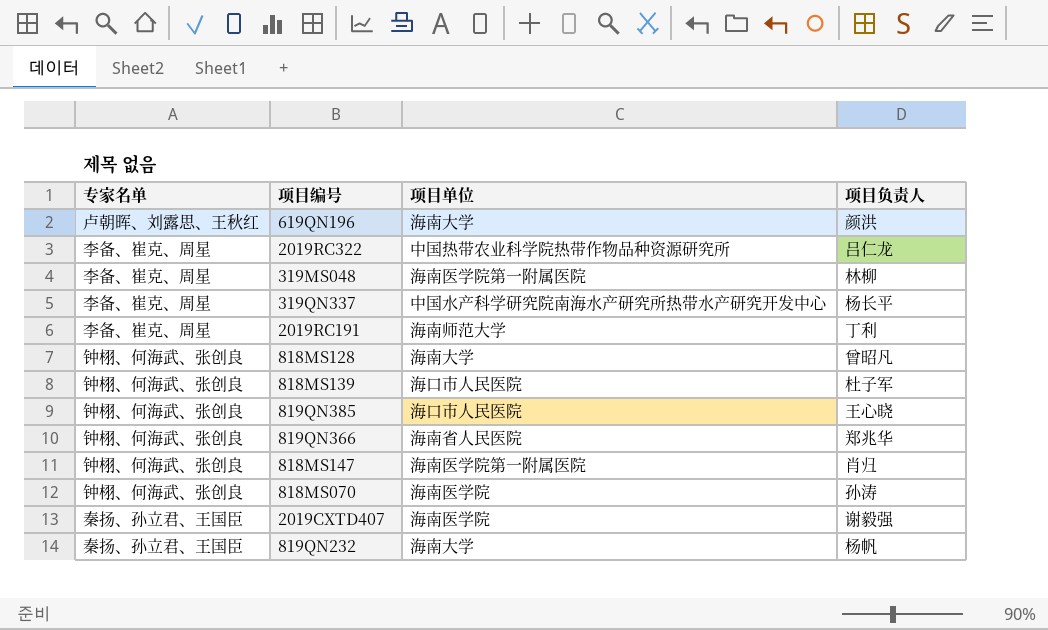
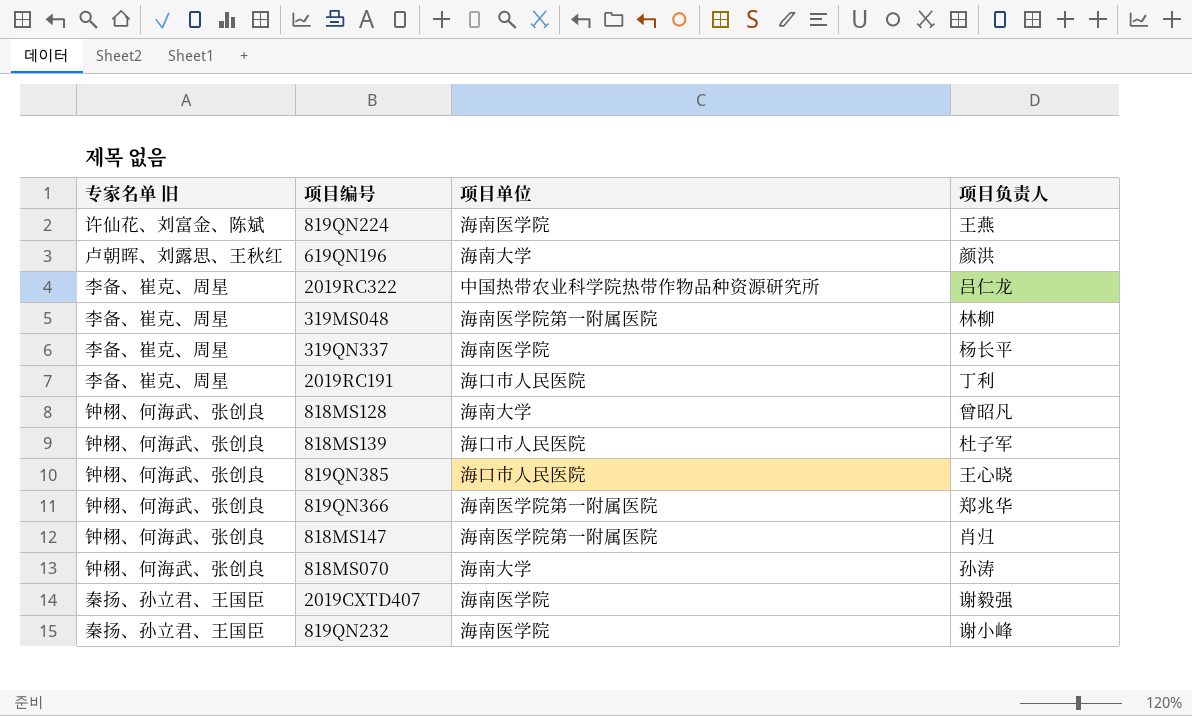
column name: 专家名单 -> 专家名单 旧
row 819QN224: none -> 许仙花、刘富金、陈斌 | 海南医学院 | 王燕
319QN337 | 项目单位: 中国水产科学研究院南海水产研究所热带水产研究开发中心 -> 海南医学院
2019RC191 | 项目单位: 海南师范大学 -> 海口市人民医院
819QN366 | 项目单位: 海南省人民医院 -> 海南医学院第一附属医院
818MS070 | 项目单位: 海南医学院 -> 海南大学
819QN232 | 项目单位: 海南大学 -> 海南医学院
819QN232 | 项目负责人: 杨帆 -> 谢小峰

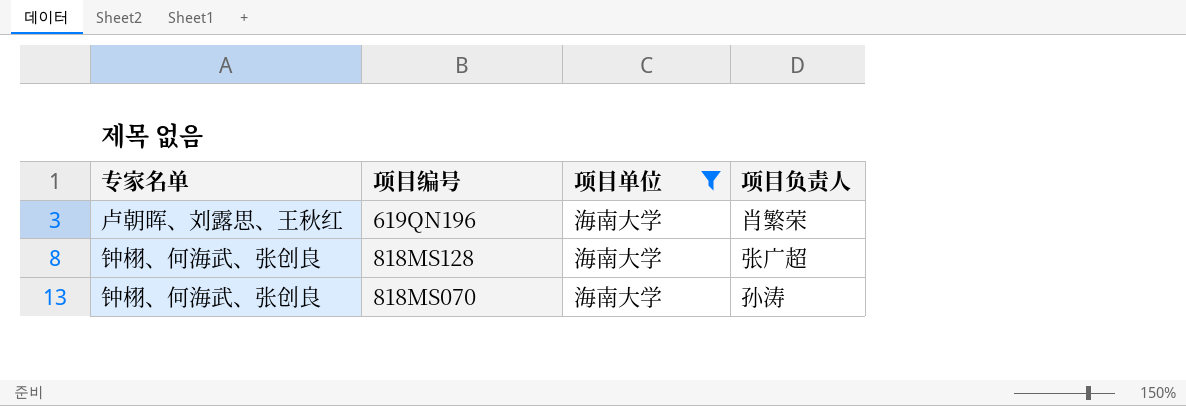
filter: none -> 项目单位 = 海南大学
column name: 专家名单 旧 -> 专家名单
619QN196 | 项目负责人: 颜洪 -> 肖繁荣
818MS128 | 项目负责人: 曾昭凡 -> 张广超

